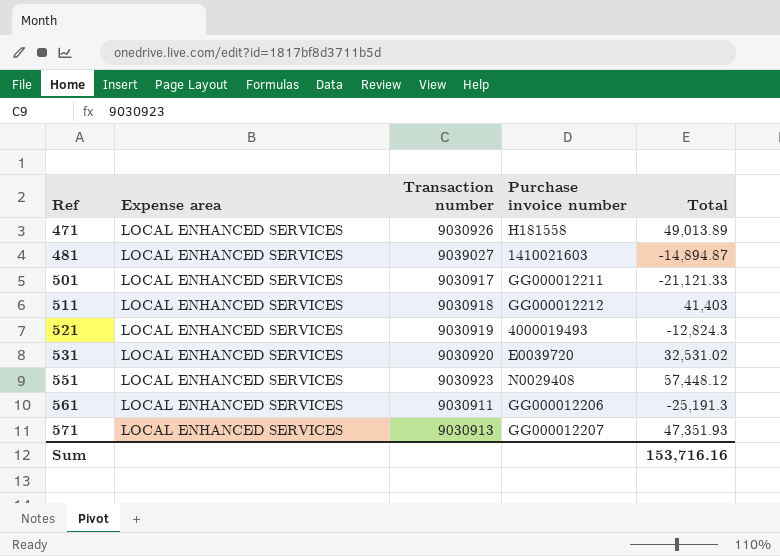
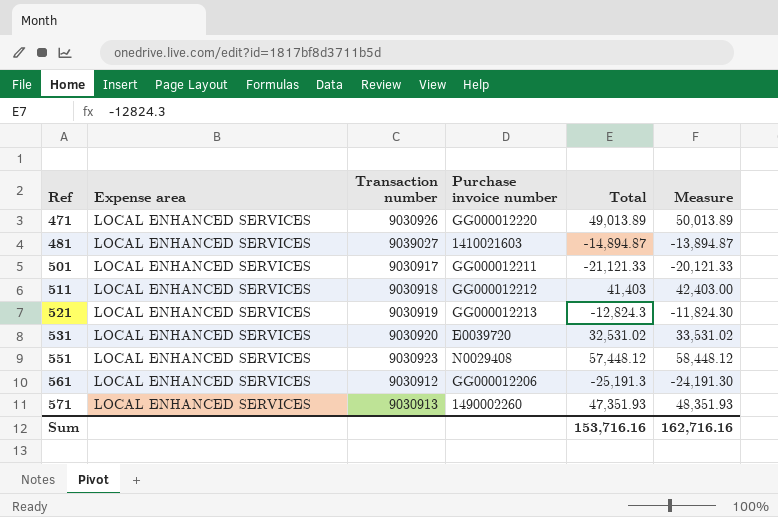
column Measure | formula: none -> [Total] + 1000
471 | Purchase invoice number: H181558 -> GG000012220
521 | Purchase invoice number: 4000019493 -> GG000012213
561 | Transaction number: 9030911 -> 9030912
571 | Purchase invoice number: GG000012207 -> 1490002260

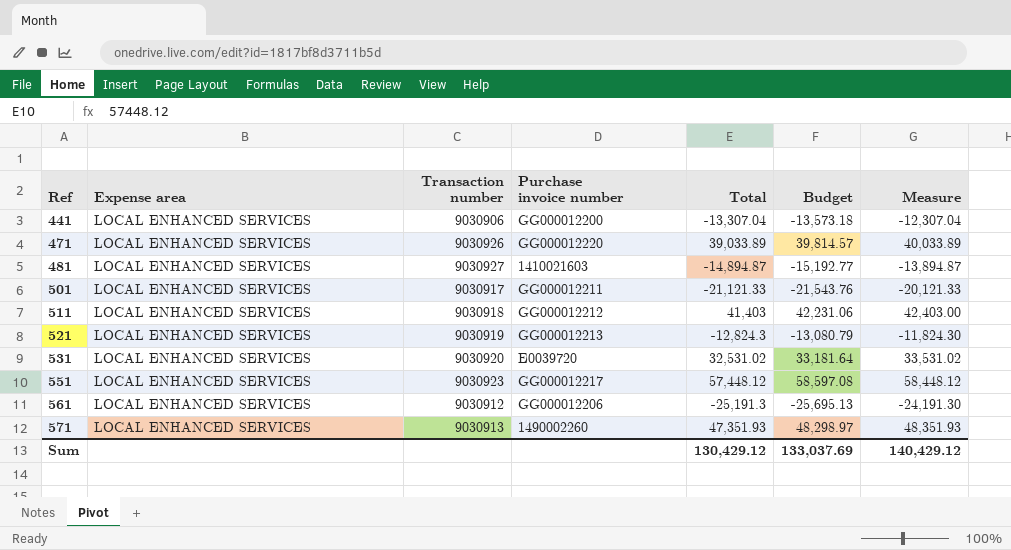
column Budget | formula: none -> [Total] * 1.02
row 441: none -> LOCAL ENHANCED SERVICES | 9030906 | GG000012200 | -13,307.04 | -13,573.18 | -12,307.04
471 | Total: 49,013.89 -> 39,033.89
471 | Measure: 50,013.89 -> 40,033.89
481 | Transaction number: 9039027 -> 9030927
551 | Purchase invoice number: N0029408 -> GG000012217
Sum | Total: 153,716.16 -> 130,429.12
Sum | Measure: 162,716.16 -> 140,429.12

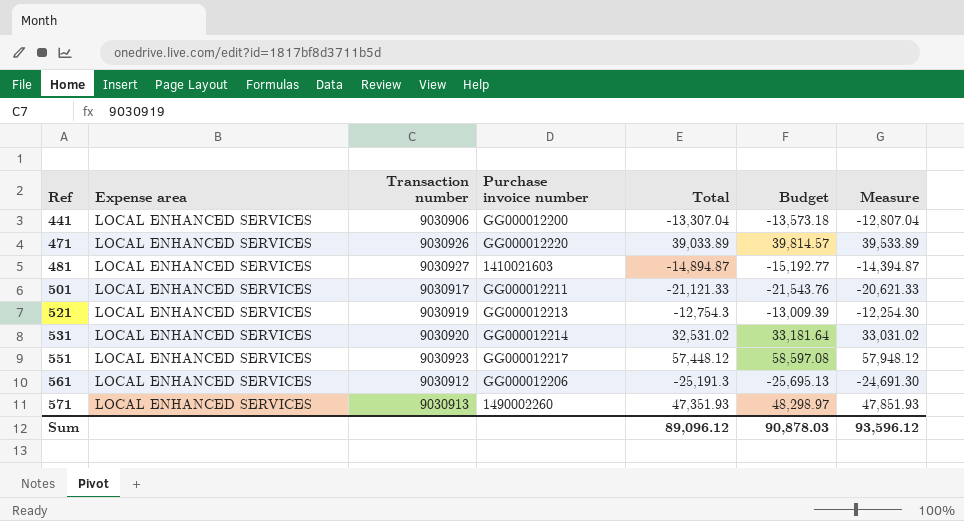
column Measure | formula: [Total] + 1000 -> [Total] + 500
row 511: LOCAL ENHANCED SERVICES | 9030918 | GG000012212 | 41,403 | 42,231.06 | 42,403.00 -> none
521 | Total: -12,824.3 -> -12,754.3
521 | Budget: -13,080.79 -> -13,009.39
531 | Purchase invoice number: E0039720 -> GG000012214
Sum | Total: 130,429.12 -> 89,096.12
Sum | Budget: 133,037.69 -> 90,878.03
Sum | Measure: 140,429.12 -> 93,596.12

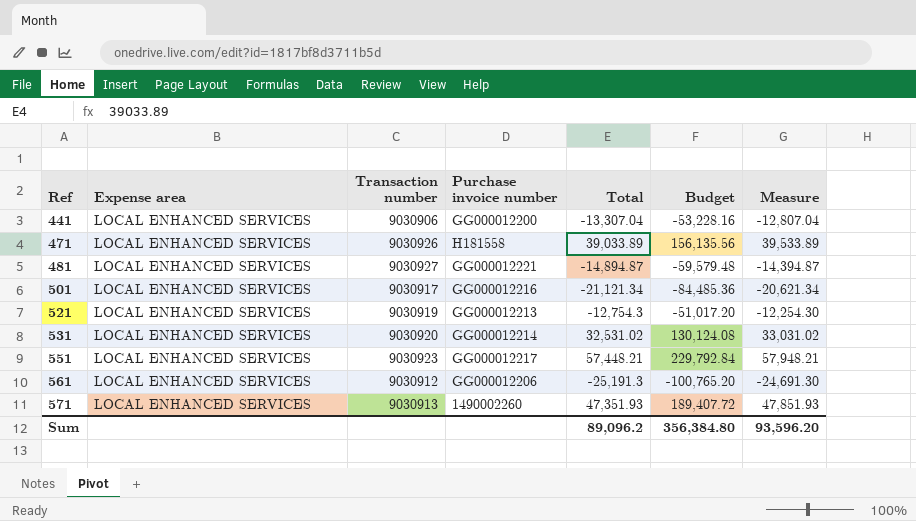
column Budget | formula: [Total] * 1.02 -> [Total] * 4
471 | Purchase invoice number: GG000012220 -> H181558
481 | Purchase invoice number: 1410021603 -> GG000012221
501 | Purchase invoice number: GG000012211 -> GG000012216
501 | Total: -21,121.33 -> -21,121.34
501 | Measure: -20,621.33 -> -20,621.34
551 | Total: 57,448.12 -> 57,448.21
551 | Measure: 57,948.12 -> 57,948.21
Sum | Total: 89,096.12 -> 89,096.2
Sum | Budget: 90,878.03 -> 356,384.80
Sum | Measure: 93,596.12 -> 93,596.20

